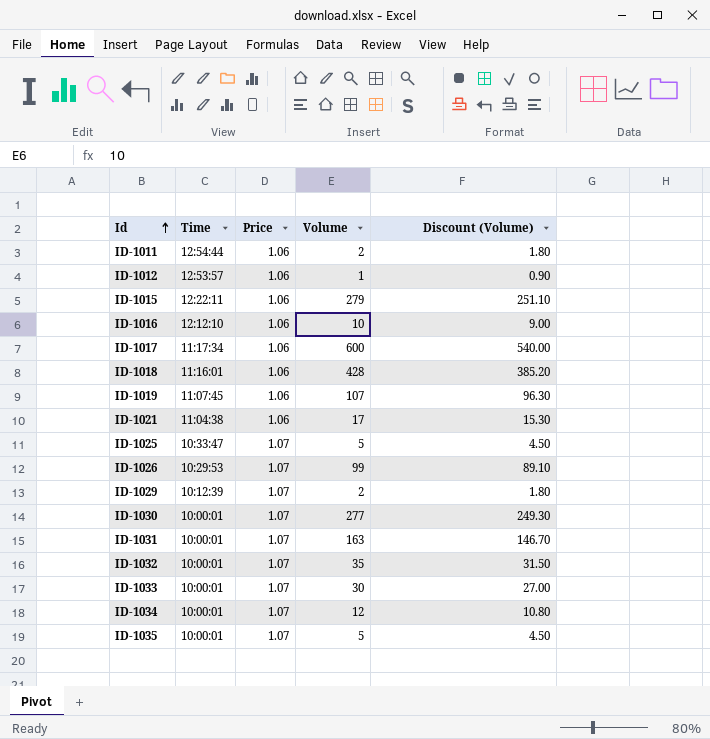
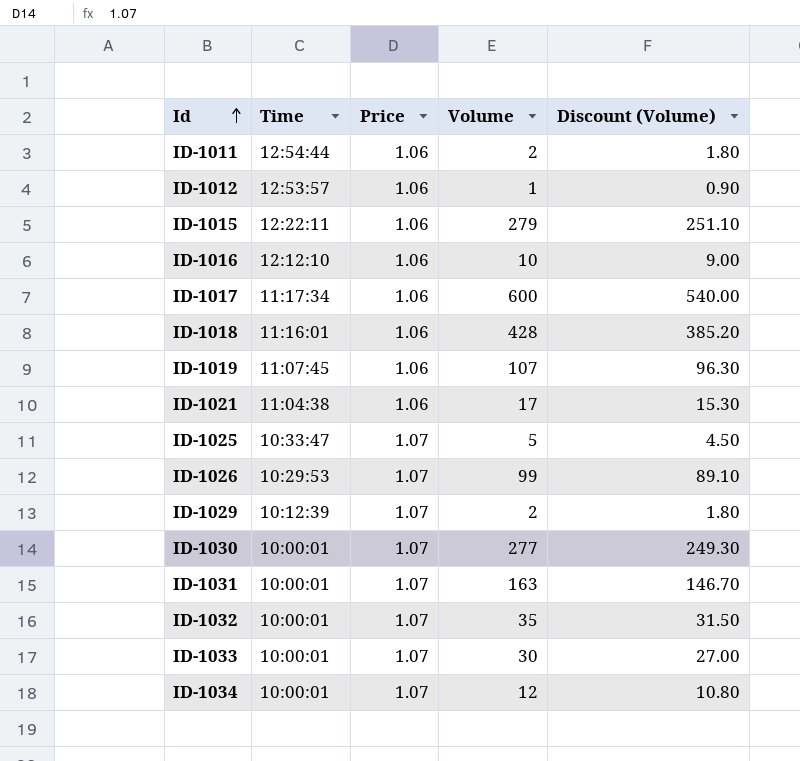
row ID-1035: 10:00:01 | 1.07 | 5 | 4.50 -> none

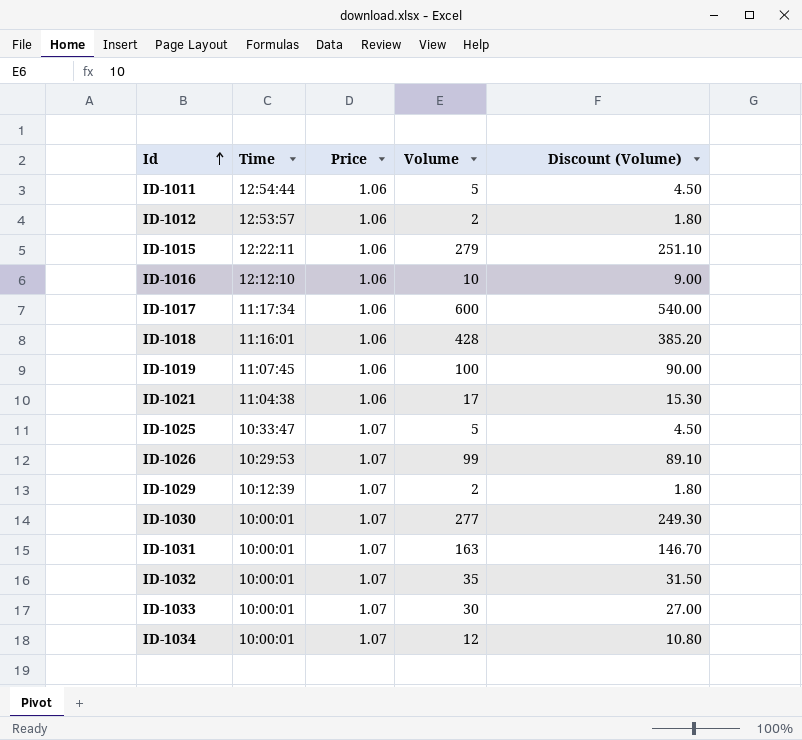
ID-1011 | Volume: 2 -> 5
ID-1011 | Discount (Volume): 1.80 -> 4.50
ID-1012 | Volume: 1 -> 2
ID-1012 | Discount (Volume): 0.90 -> 1.80
ID-1019 | Volume: 107 -> 100
ID-1019 | Discount (Volume): 96.30 -> 90.00

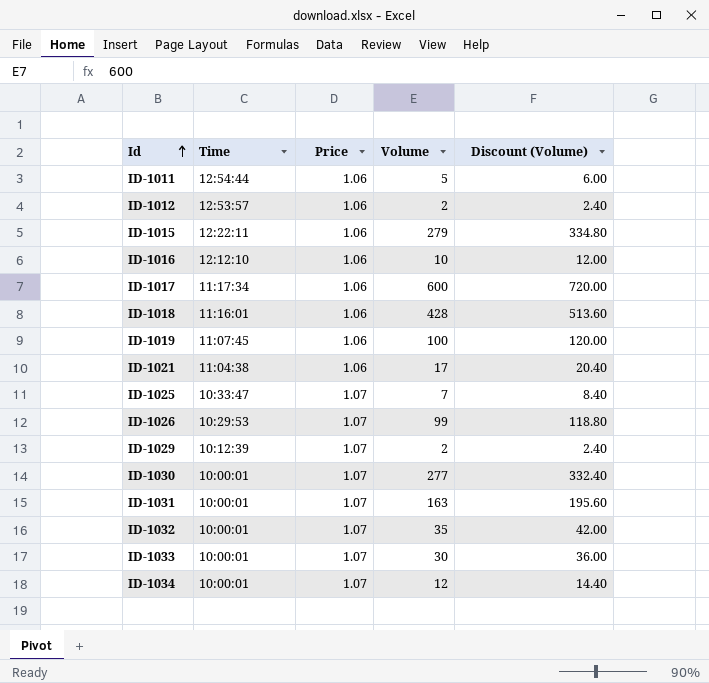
column Discount (Volume) | formula: [Volume] * 0.9 -> [Volume] * 1.2
ID-1025 | Volume: 5 -> 7

